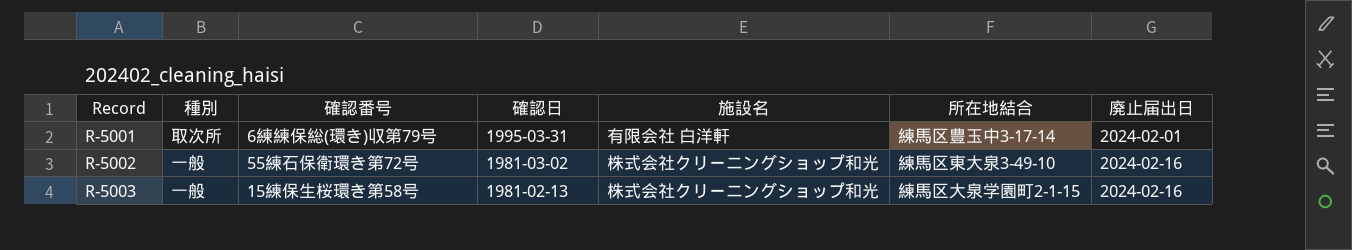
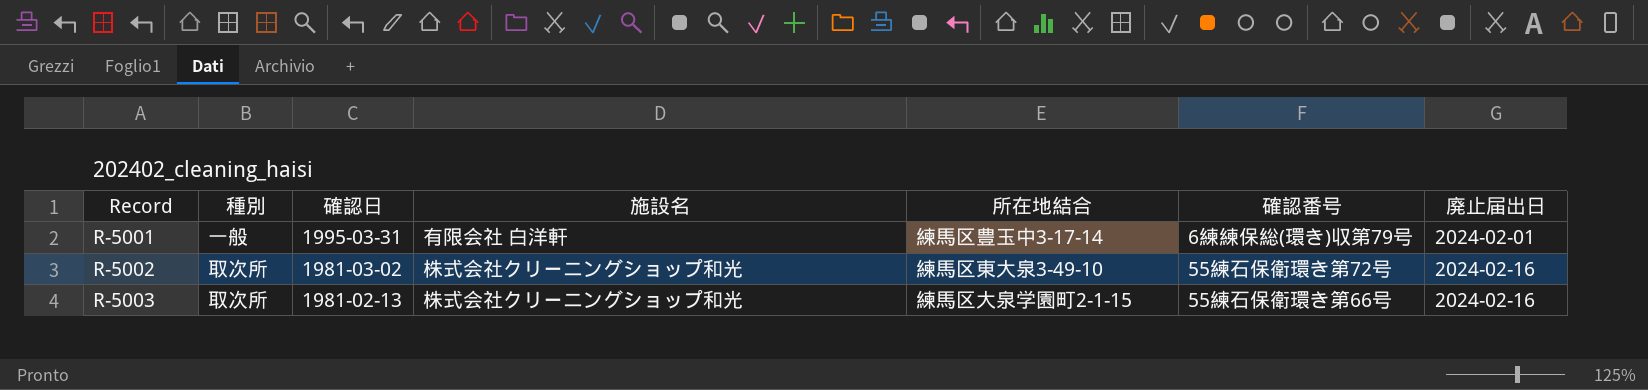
column 確認番号 | position: 3 -> 6
R-5001 | 種別: 取次所 -> 一般
R-5002 | 種別: 一般 -> 取次所
R-5003 | 種別: 一般 -> 取次所
R-5003 | 確認番号: 15練保生桜環き第58号 -> 55練石保衛環き第66号

